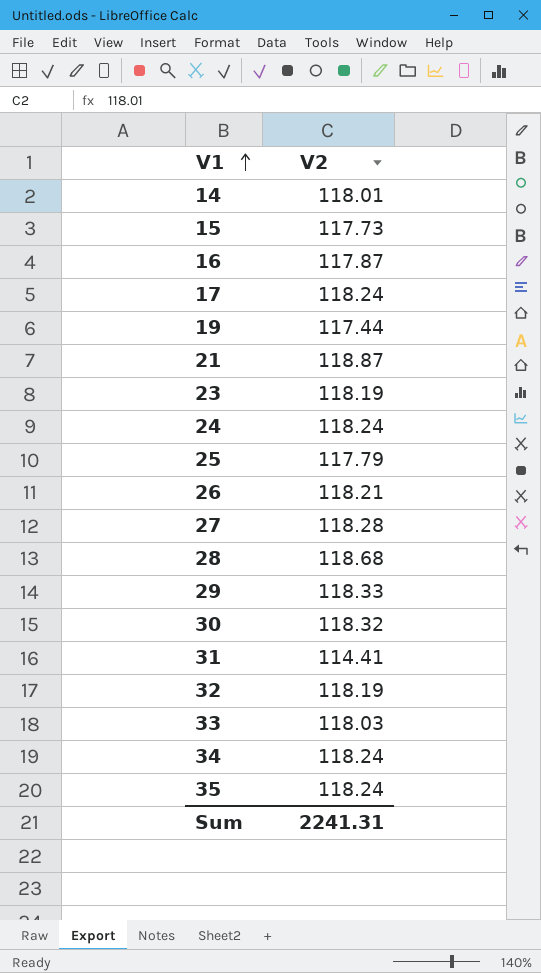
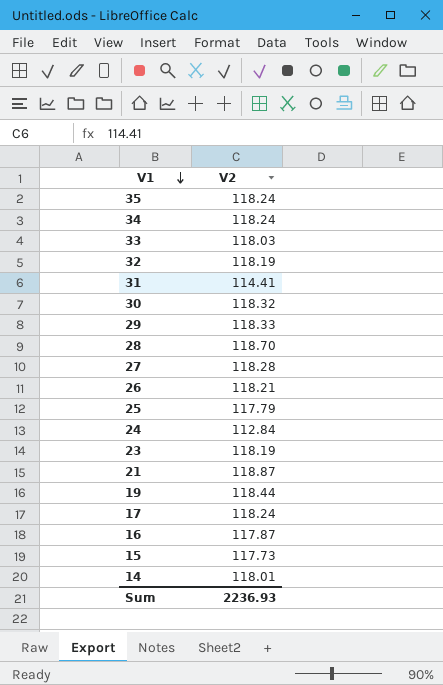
row order: V1 ascending -> V1 descending
28 | V2: 118.68 -> 118.70
24 | V2: 118.24 -> 112.84
19 | V2: 117.44 -> 118.44
Sum | V2: 2241.31 -> 2236.93

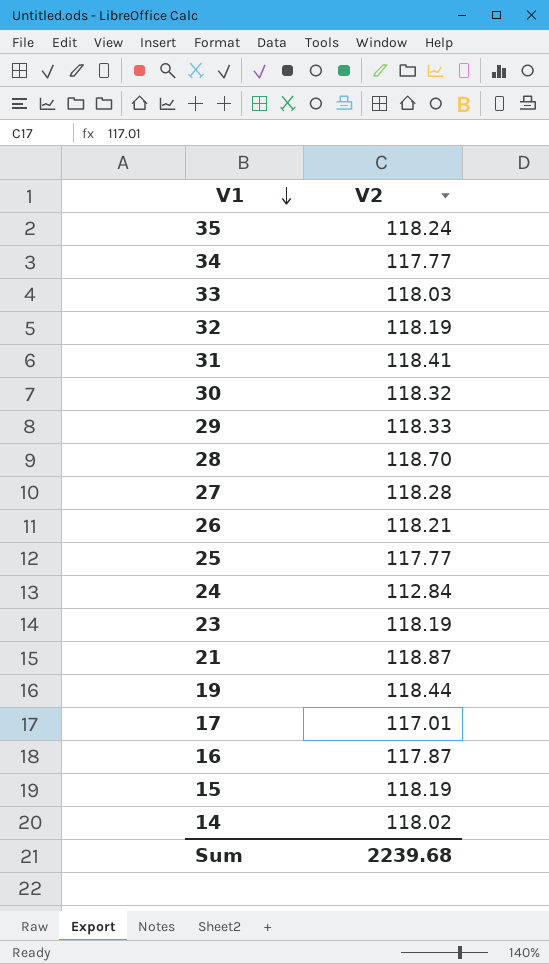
34 | V2: 118.24 -> 117.77
31 | V2: 114.41 -> 118.41
25 | V2: 117.79 -> 117.77
17 | V2: 118.24 -> 117.01
15 | V2: 117.73 -> 118.19
14 | V2: 118.01 -> 118.02
Sum | V2: 2236.93 -> 2239.68

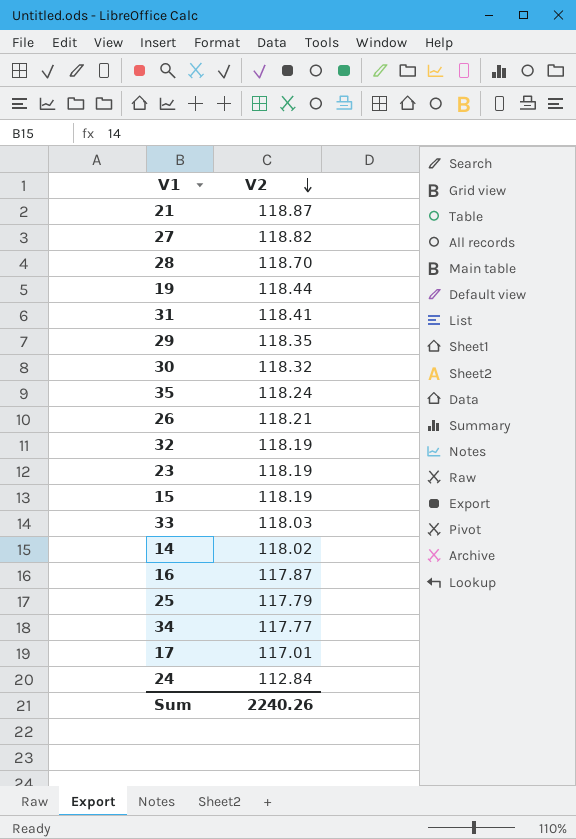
row order: V1 descending -> V2 descending
27 | V2: 118.28 -> 118.82
29 | V2: 118.33 -> 118.35
25 | V2: 117.77 -> 117.79
Sum | V2: 2239.68 -> 2240.26

